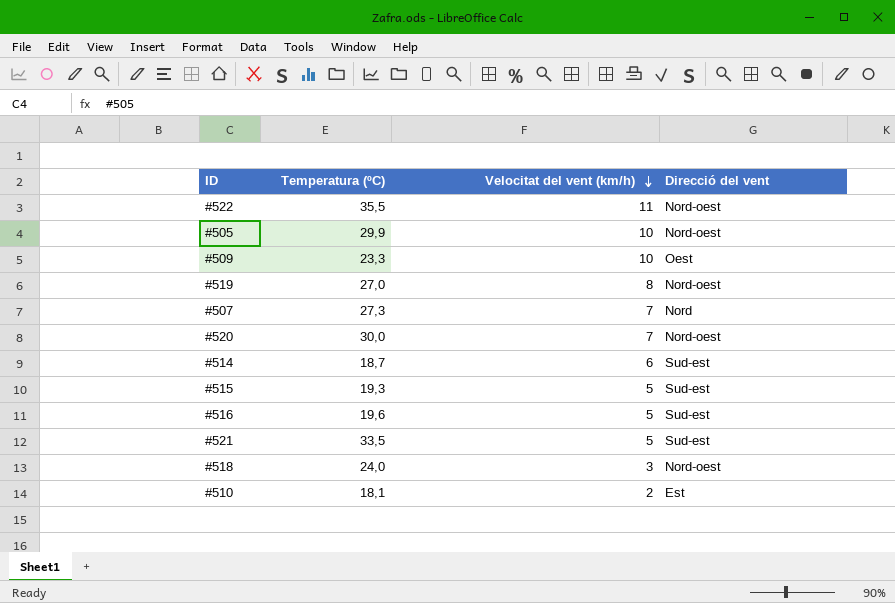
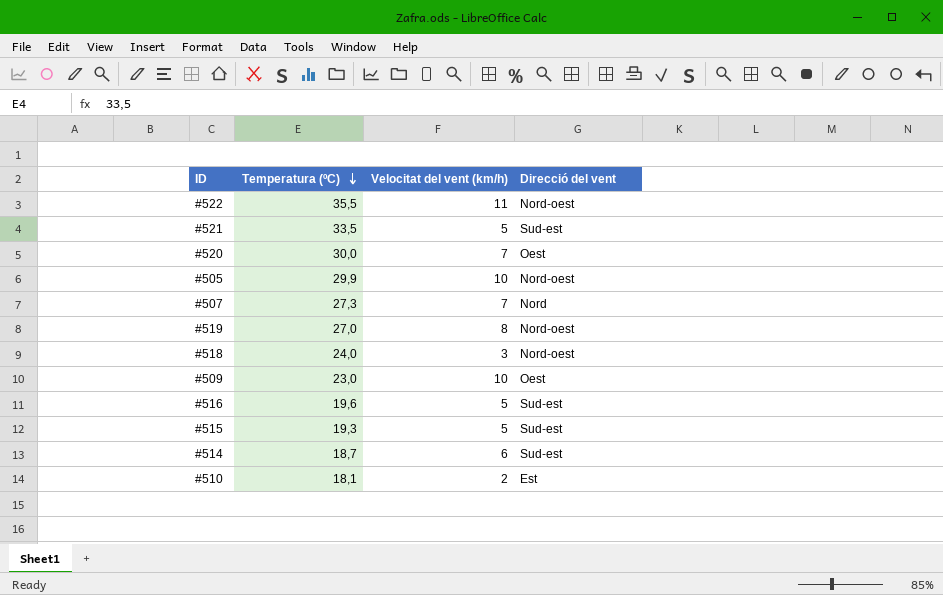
row order: Velocitat del vent (km/h) descending -> Temperatura (ºC) descending
#520 | Direcció del vent: Nord-oest -> Oest
#509 | Temperatura (ºC): 23,3 -> 23,0

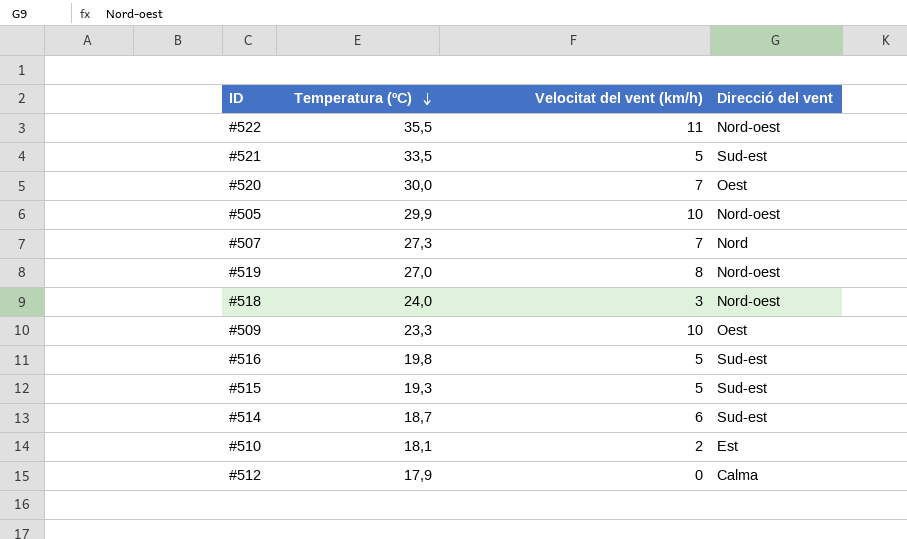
#509 | Temperatura (ºC): 23,0 -> 23,3
#516 | Temperatura (ºC): 19,6 -> 19,8
row #512: none -> 17,9 | 0 | Calma

